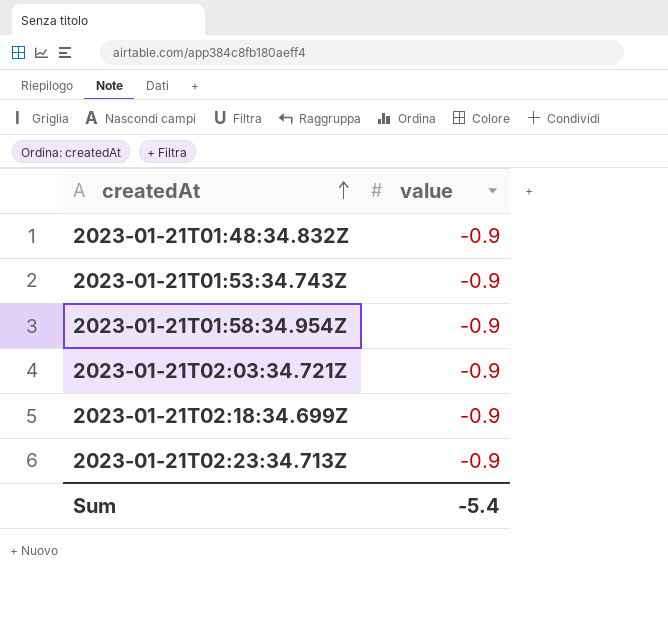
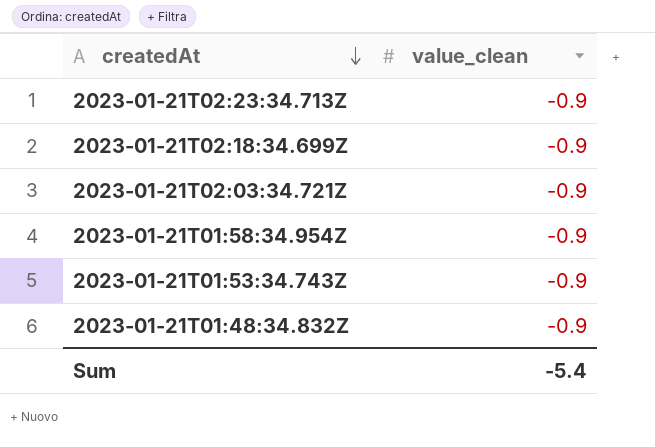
row order: createdAt ascending -> createdAt descending
column name: value -> value_clean

